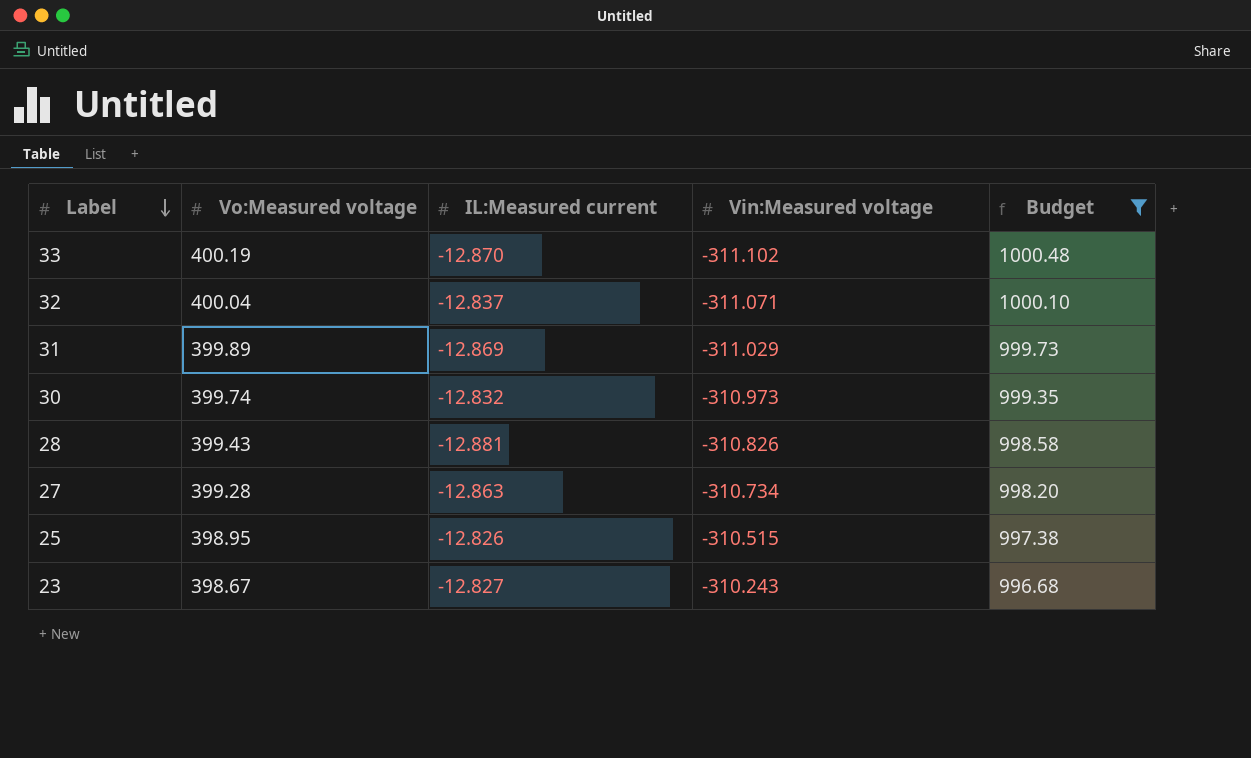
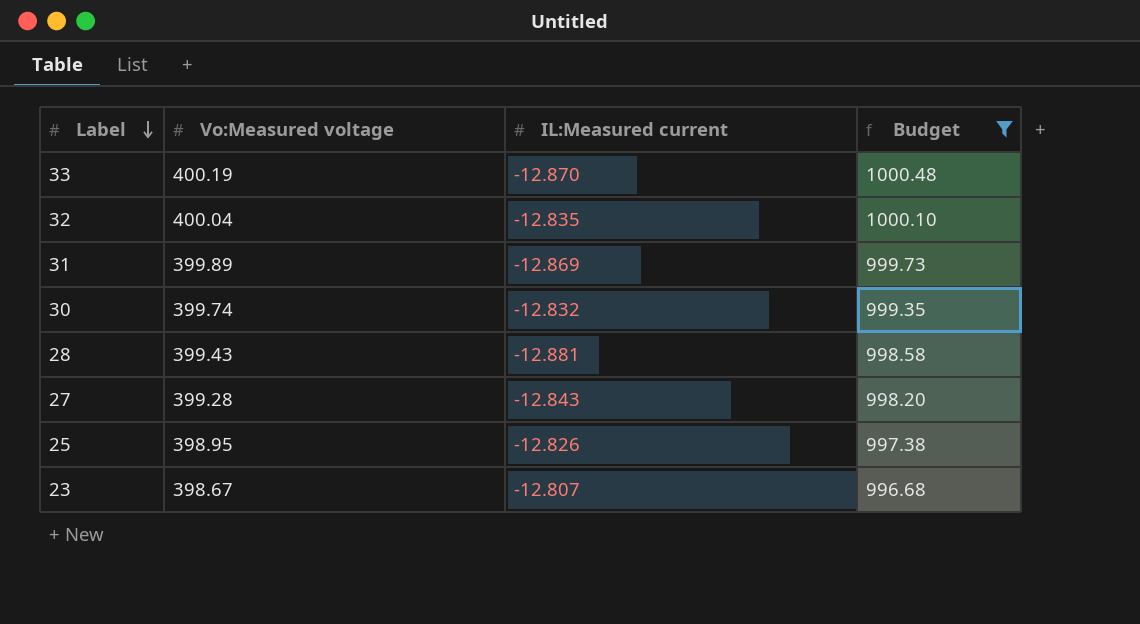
column Vin:Measured voltage | position: 4 -> none
32 | IL:Measured current: -12.837 -> -12.835
27 | IL:Measured current: -12.863 -> -12.843
23 | IL:Measured current: -12.827 -> -12.807

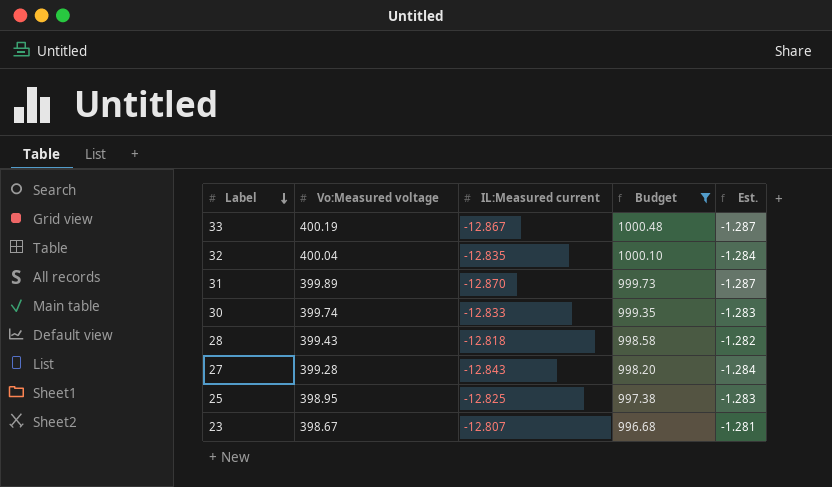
column Est. | formula: none -> [IL:Measured current] * 0.1
33 | IL:Measured current: -12.870 -> -12.867
31 | IL:Measured current: -12.869 -> -12.870
30 | IL:Measured current: -12.832 -> -12.833
28 | IL:Measured current: -12.881 -> -12.818
25 | IL:Measured current: -12.826 -> -12.825

